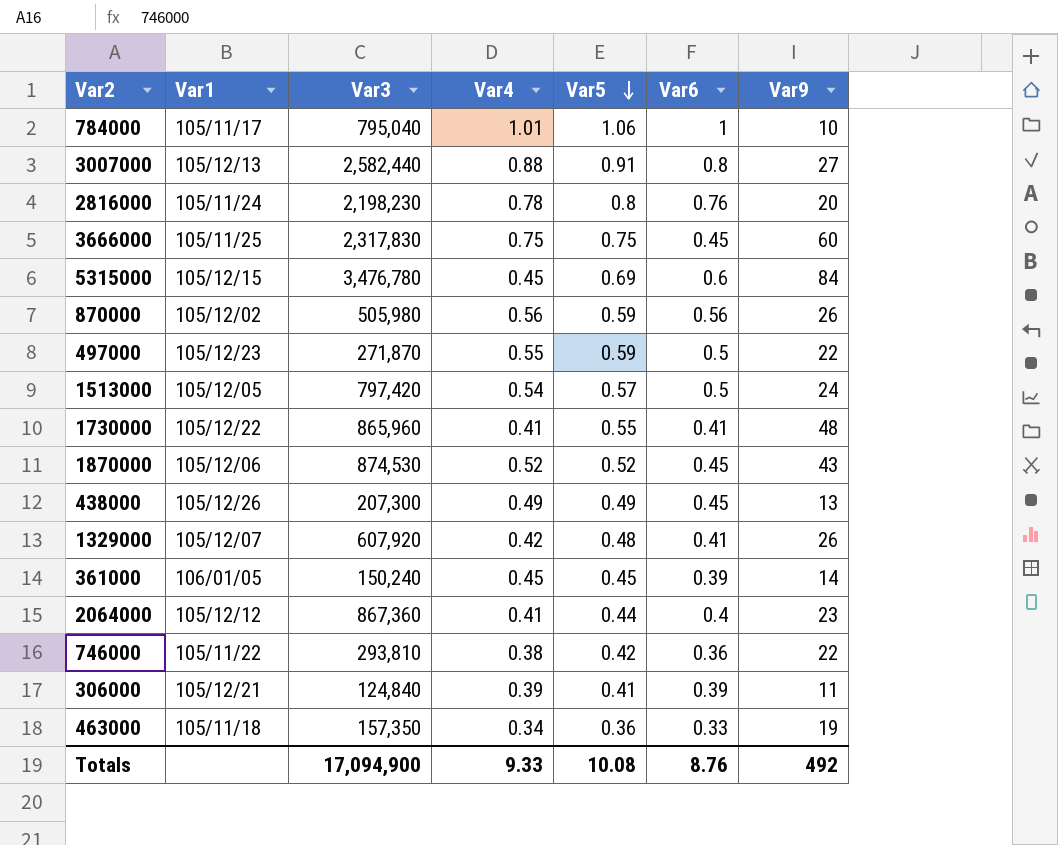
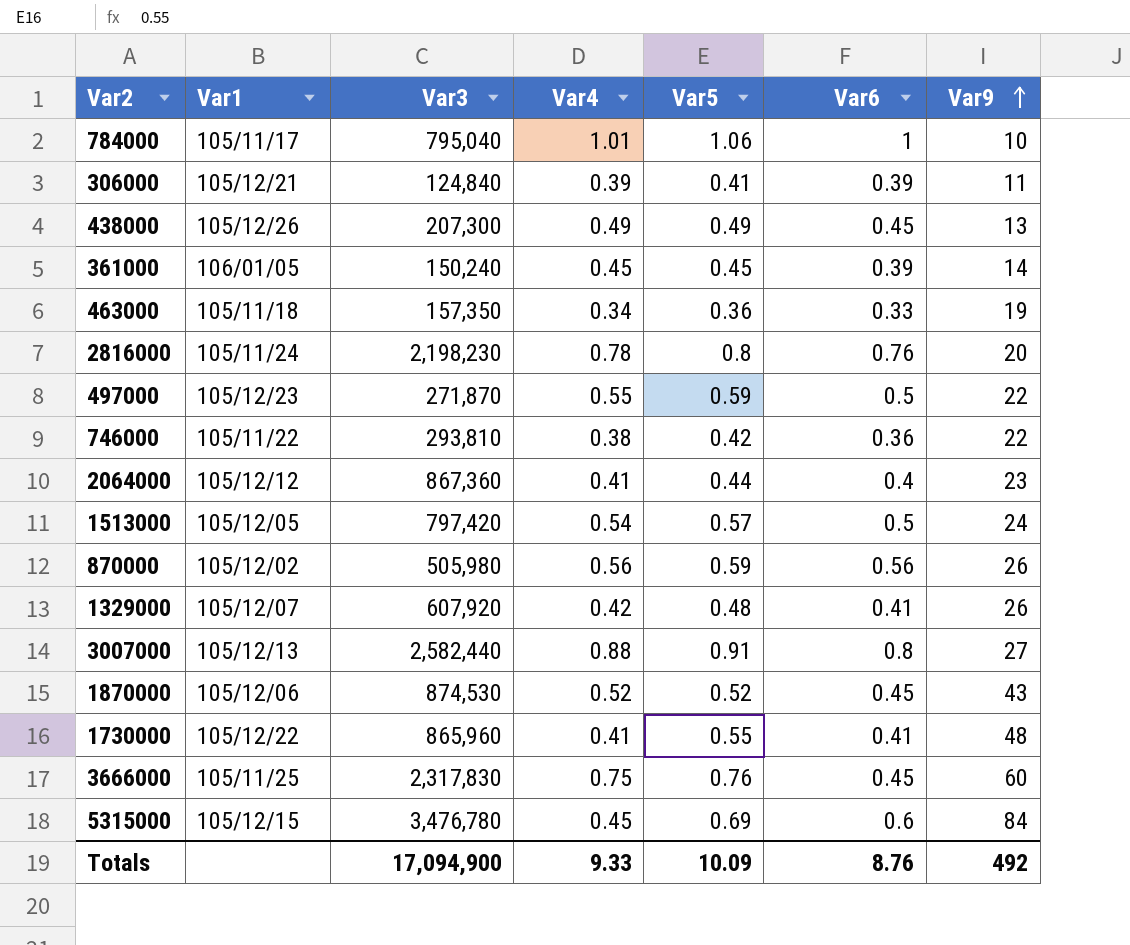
row order: Var5 descending -> Var9 ascending
3666000 | Var5: 0.75 -> 0.76
Totals | Var5: 10.08 -> 10.09

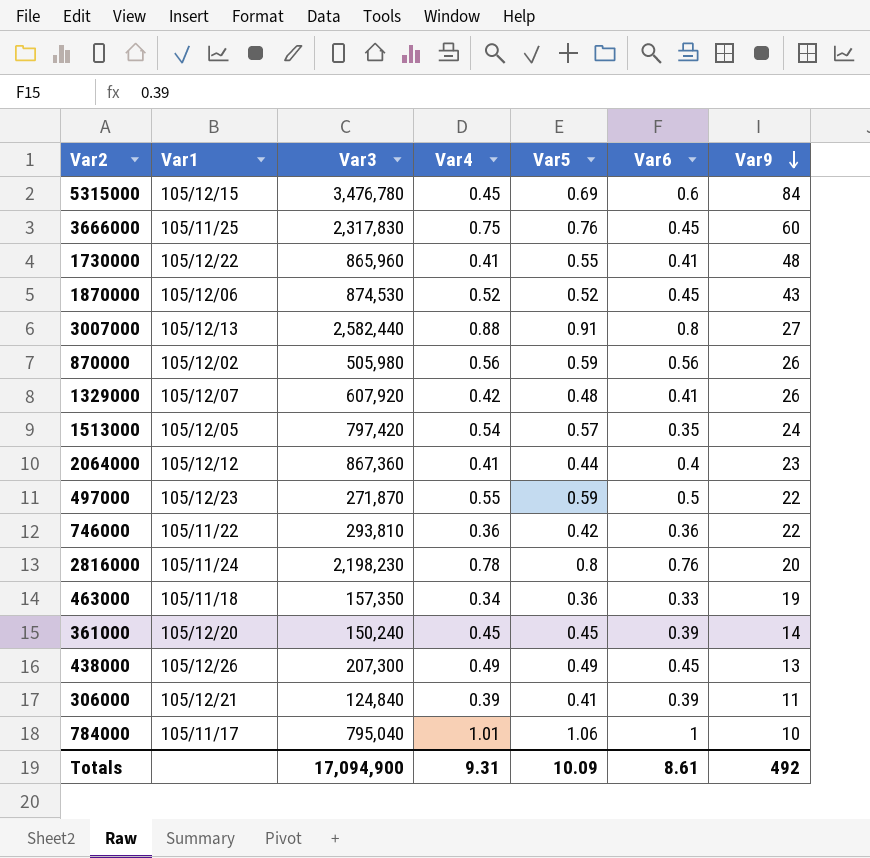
row order: Var9 ascending -> Var9 descending
1513000 | Var6: 0.5 -> 0.35
746000 | Var4: 0.38 -> 0.36
361000 | Var1: 106/01/05 -> 105/12/20
Totals | Var4: 9.33 -> 9.31
Totals | Var6: 8.76 -> 8.61

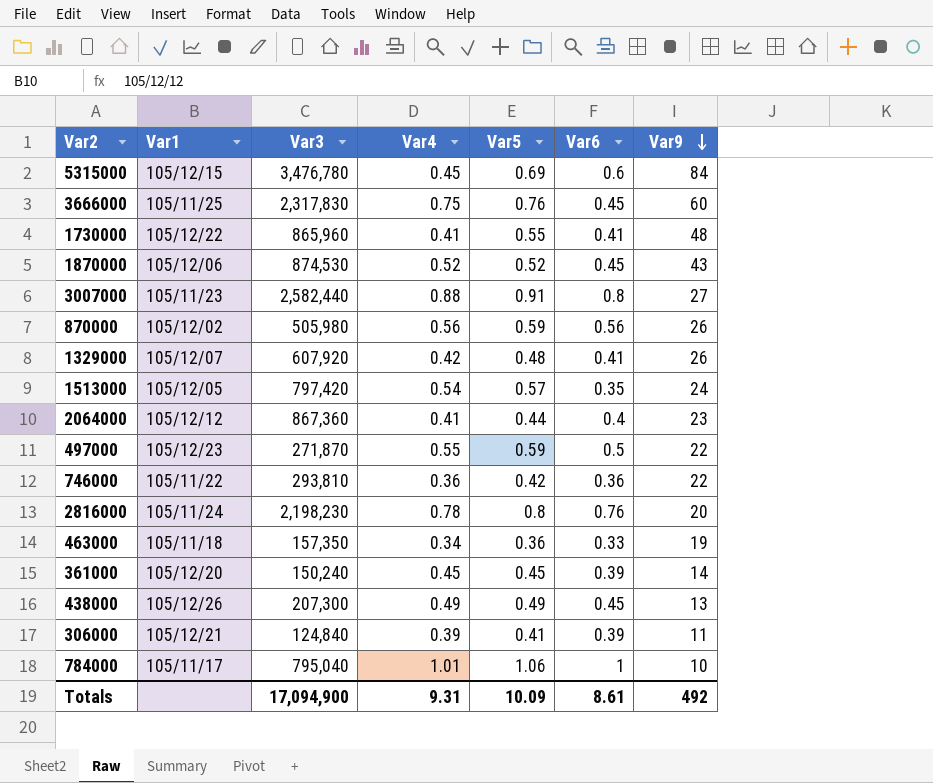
3007000 | Var1: 105/12/13 -> 105/11/23

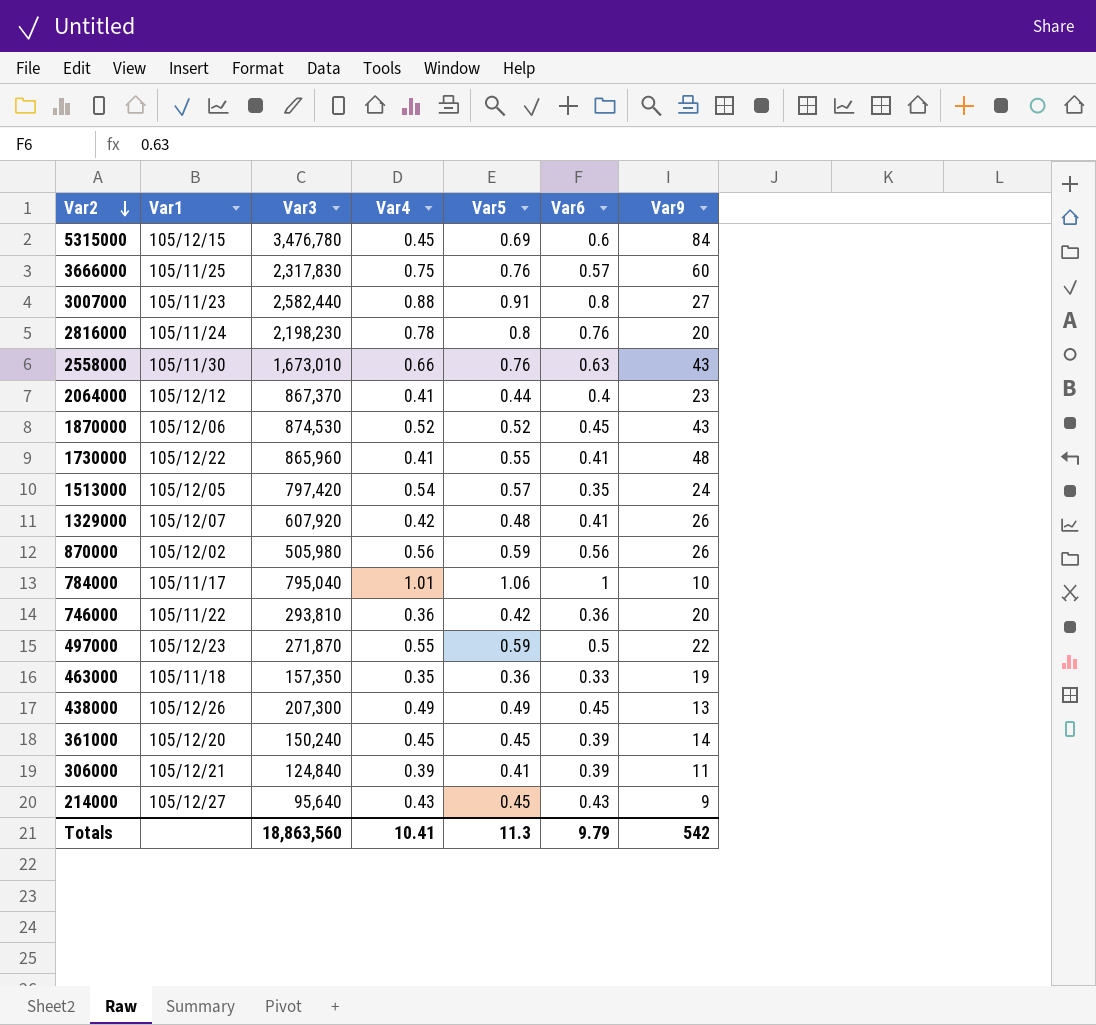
row order: Var9 descending -> Var2 descending
3666000 | Var6: 0.45 -> 0.57
row 2558000: none -> 105/11/30 | 1,673,010 | 0.66 | 0.76 | 0.63 | 43
2064000 | Var3: 867,360 -> 867,370
746000 | Var9: 22 -> 20
463000 | Var4: 0.34 -> 0.35
row 214000: none -> 105/12/27 | 95,640 | 0.43 | 0.45 | 0.43 | 9
Totals | Var3: 17,094,900 -> 18,863,560
Totals | Var4: 9.31 -> 10.41
Totals | Var5: 10.09 -> 11.3
Totals | Var6: 8.61 -> 9.79
Totals | Var9: 492 -> 542

